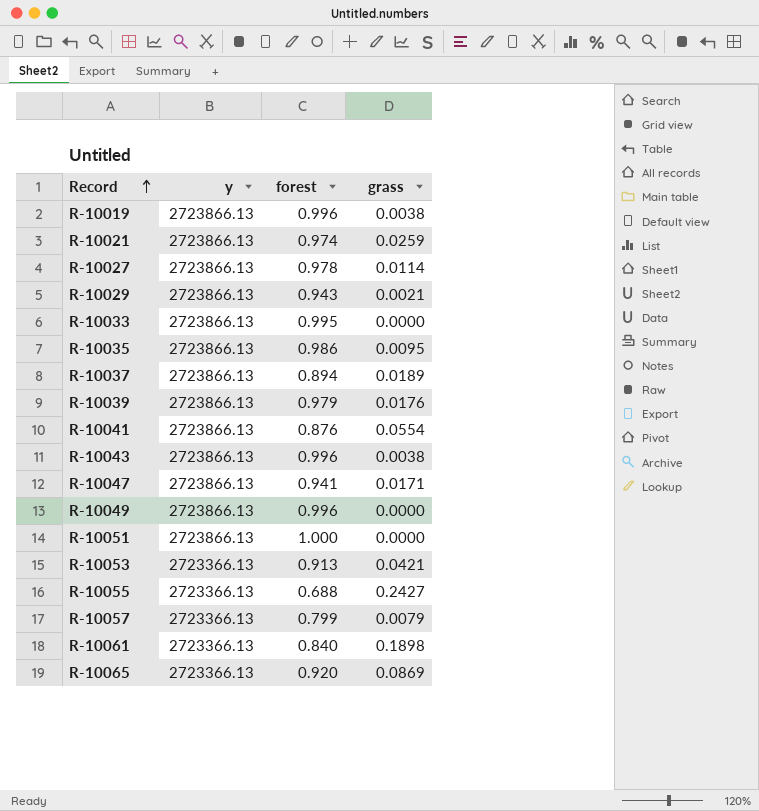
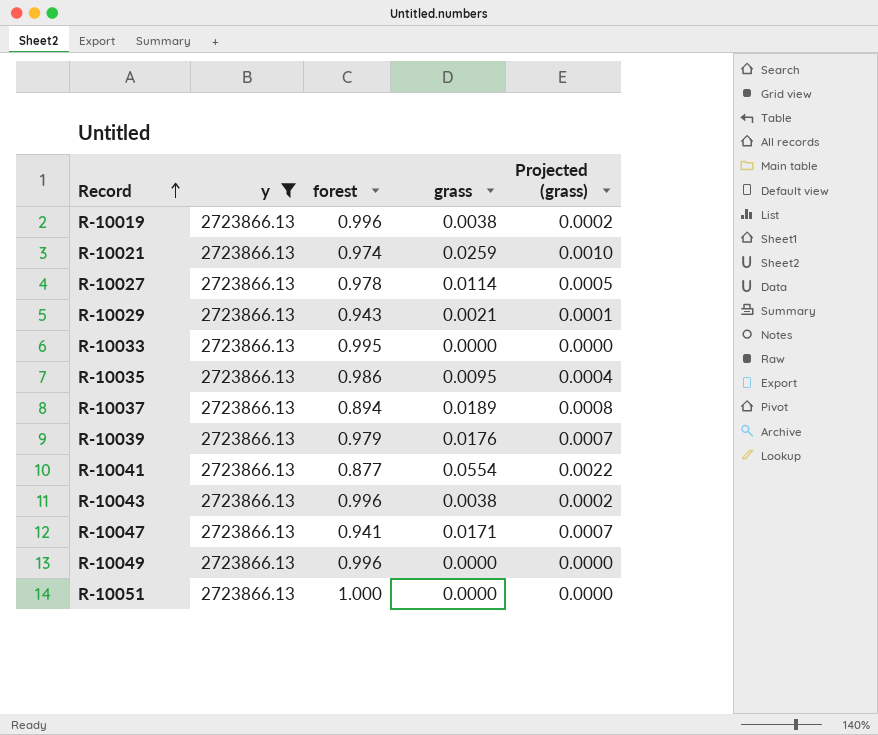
filter: none -> y = 2723866.13
column Projected (grass) | formula: none -> [grass] * 0.04
R-10041 | forest: 0.876 -> 0.877

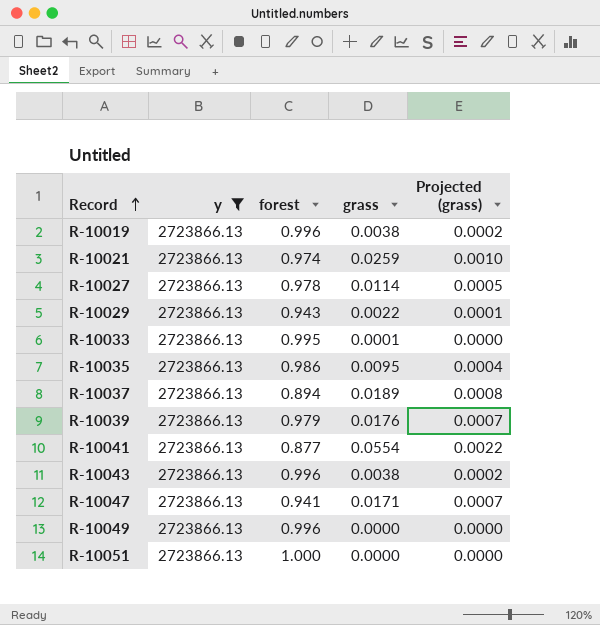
R-10029 | grass: 0.0021 -> 0.0022
R-10033 | grass: 0.0000 -> 0.0001

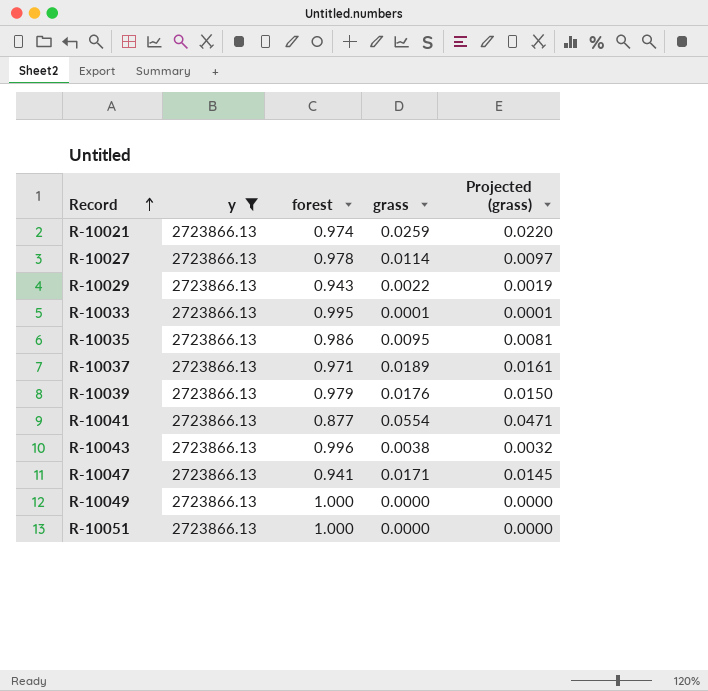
column Projected (grass) | formula: [grass] * 0.04 -> [grass] * 0.85
row R-10019: 2723866.13 | 0.996 | 0.0038 | 0.0002 -> none
R-10037 | forest: 0.894 -> 0.971
R-10049 | forest: 0.996 -> 1.000

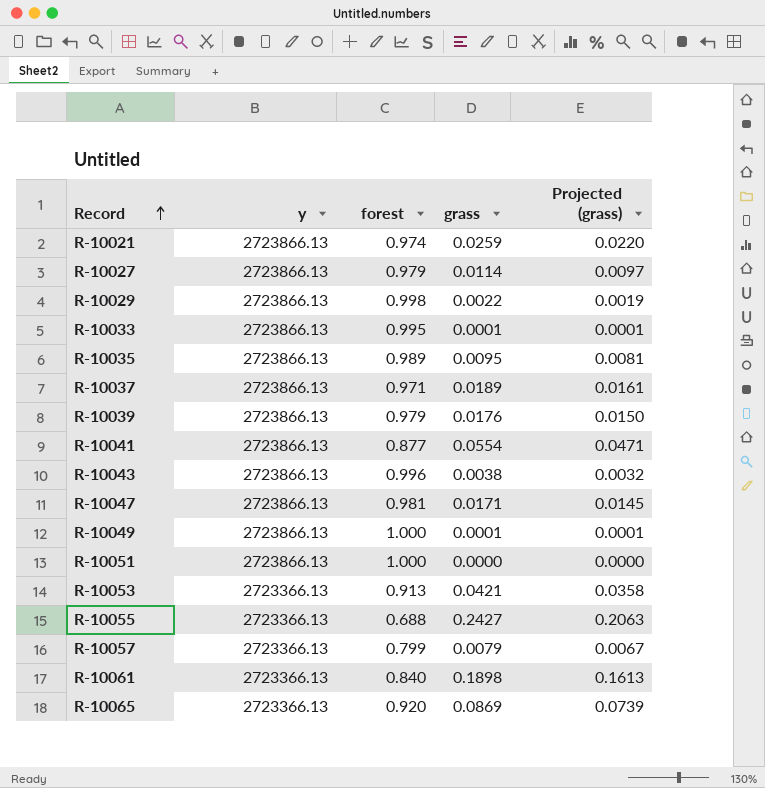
filter: y = 2723866.13 -> none
R-10027 | forest: 0.978 -> 0.979
R-10029 | forest: 0.943 -> 0.998
R-10035 | forest: 0.986 -> 0.989
R-10047 | forest: 0.941 -> 0.981
R-10049 | grass: 0.0000 -> 0.0001
R-10049 | Projected (grass): 0.0000 -> 0.0001

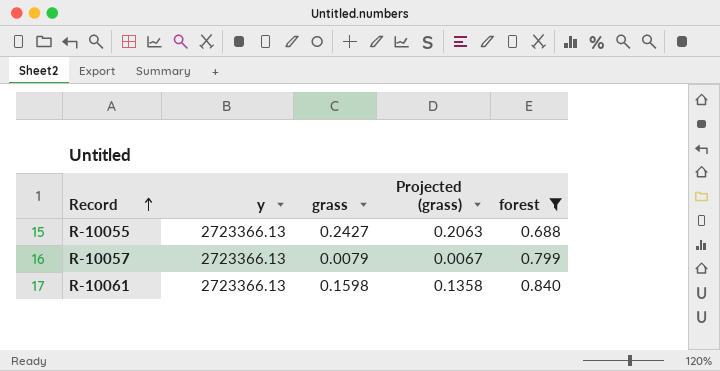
filter: none -> forest <= 0.840
column forest | position: 3 -> 5
R-10061 | grass: 0.1898 -> 0.1598
R-10061 | Projected (grass): 0.1613 -> 0.1358

